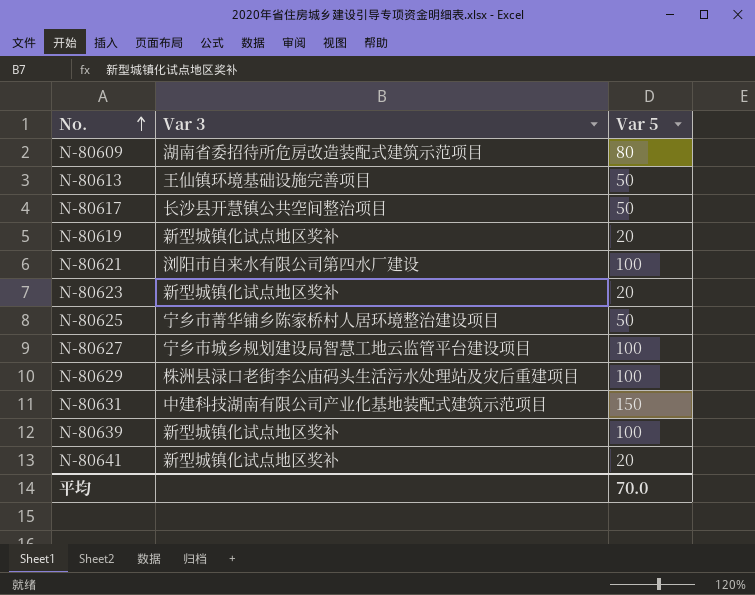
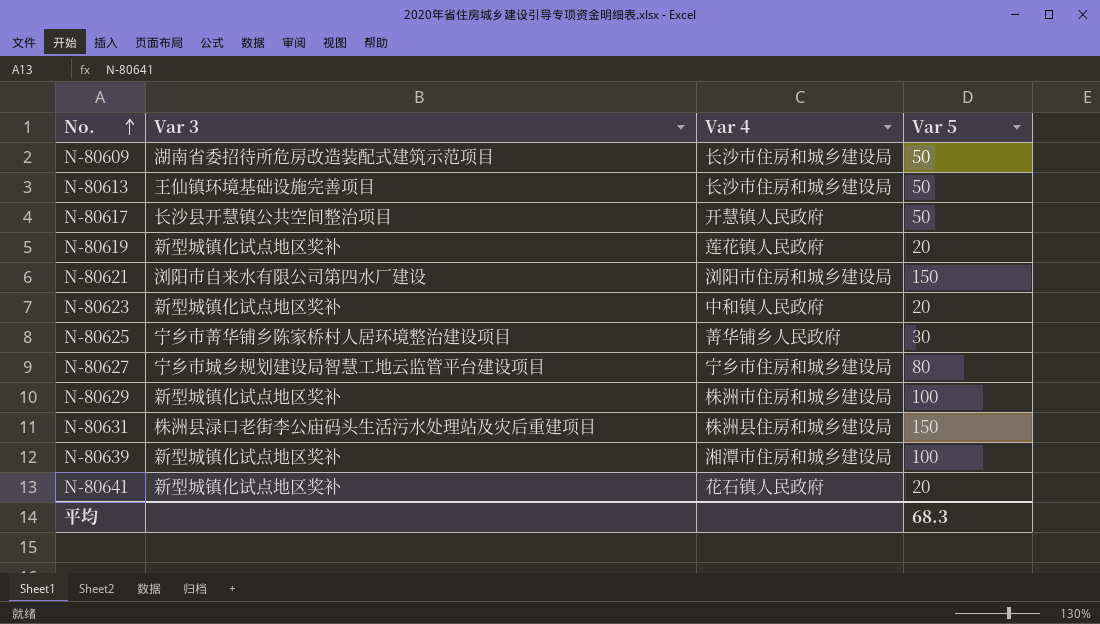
column Var 4 | position: none -> 3
N-80609 | Var 5: 80 -> 50
N-80621 | Var 5: 100 -> 150
N-80625 | Var 5: 50 -> 30
N-80627 | Var 5: 100 -> 80
N-80629 | Var 3: 株洲县渌口老街李公庙码头生活污水处理站及灾后重建项目 -> 新型城镇化试点地区奖补
N-80631 | Var 3: 中建科技湖南有限公司产业化基地装配式建筑示范项目 -> 株洲县渌口老街李公庙码头生活污水处理站及灾后重建项目
平均 | Var 5: 70.0 -> 68.3

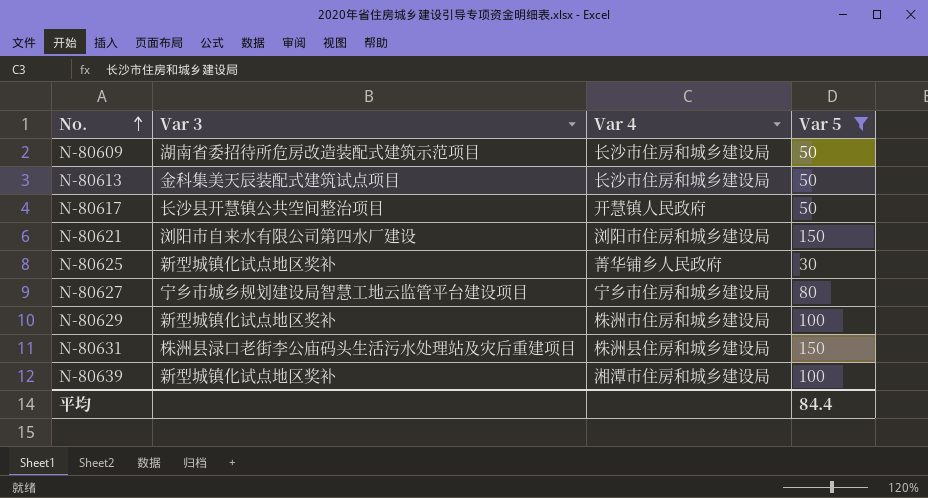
filter: none -> Var 5 != 20
N-80613 | Var 3: 王仙镇环境基础设施完善项目 -> 金科集美天辰装配式建筑试点项目
N-80625 | Var 3: 宁乡市菁华铺乡陈家桥村人居环境整治建设项目 -> 新型城镇化试点地区奖补
平均 | Var 5: 68.3 -> 84.4

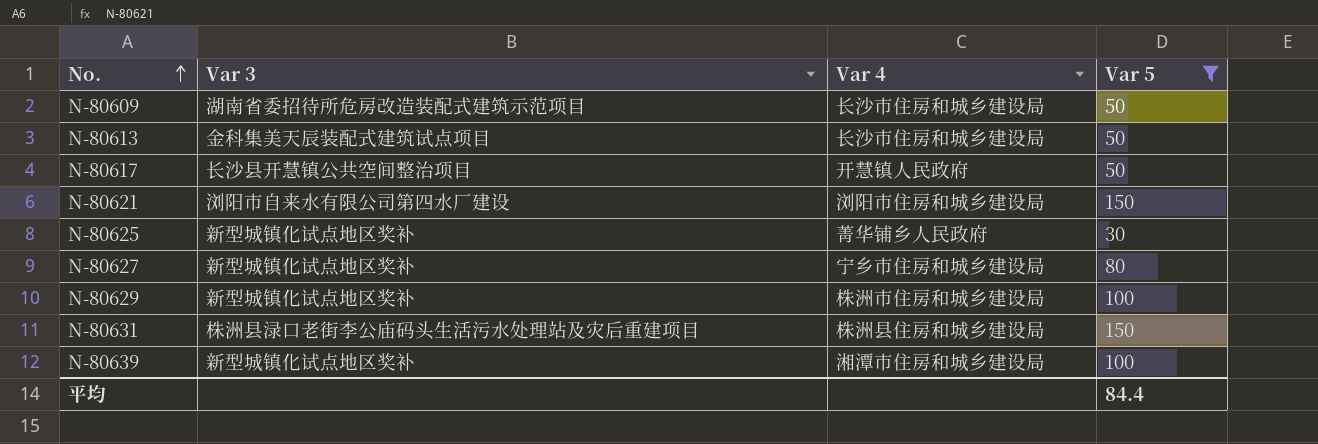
N-80627 | Var 3: 宁乡市城乡规划建设局智慧工地云监管平台建设项目 -> 新型城镇化试点地区奖补

